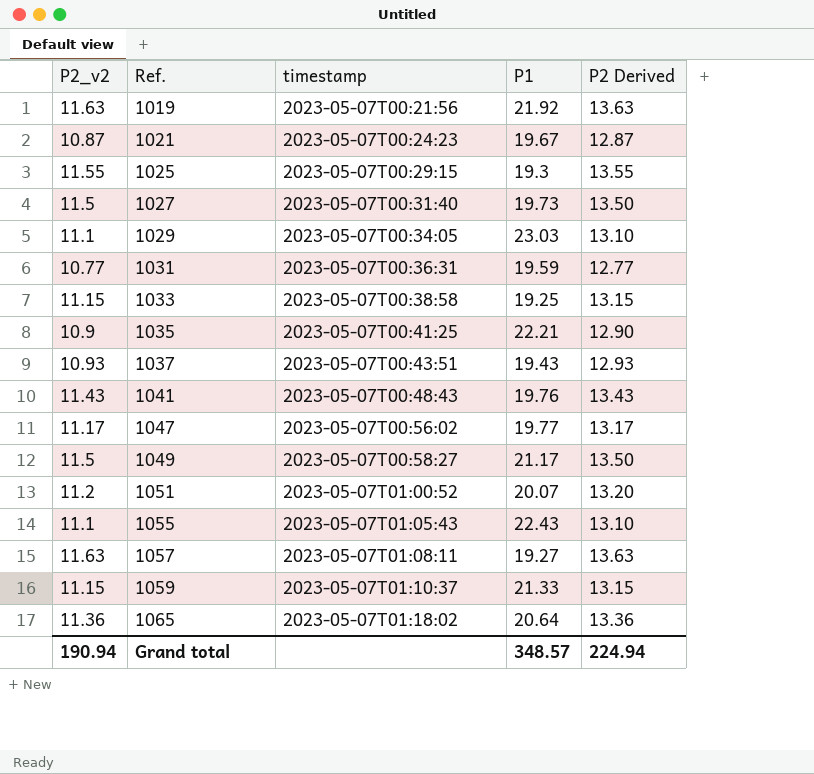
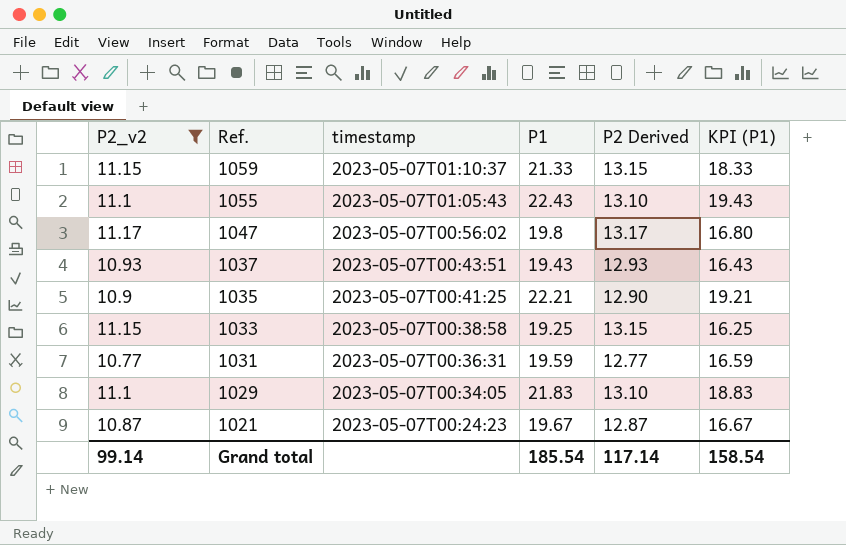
filter: none -> P2_v2 <= 11.17
row order: Ref. ascending -> Ref. descending
column KPI (P1) | formula: none -> [P1] - 3
1047 | P1: 19.77 -> 19.8
1029 | P1: 23.03 -> 21.83
Grand total | P2_v2: 190.94 -> 99.14
Grand total | P1: 348.57 -> 185.54
Grand total | P2 Derived: 224.94 -> 117.14

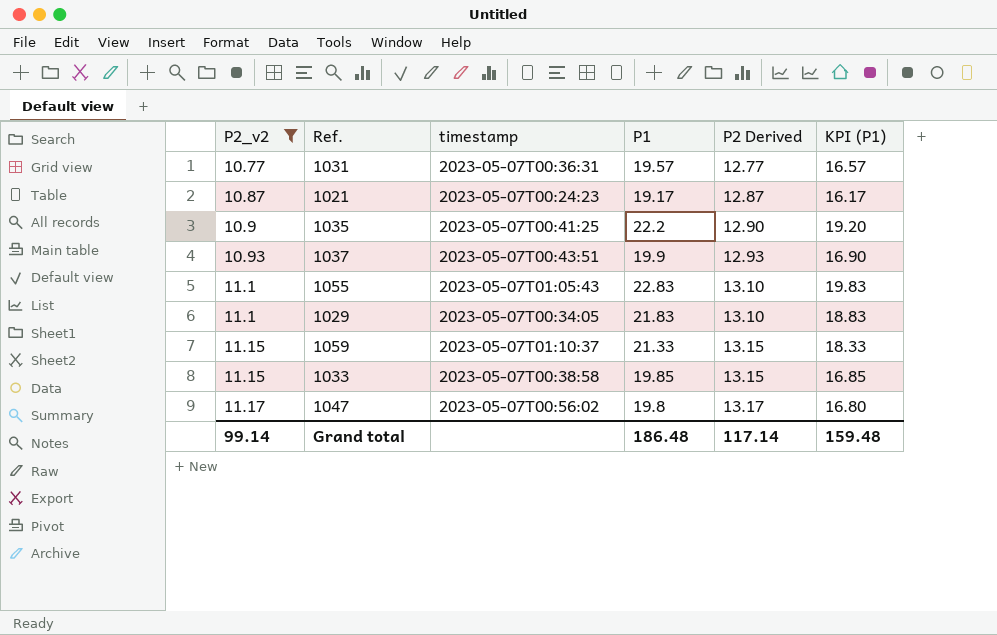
row order: Ref. descending -> P2_v2 ascending
1031 | P1: 19.59 -> 19.57
1031 | KPI (P1): 16.59 -> 16.57
1021 | P1: 19.67 -> 19.17
1021 | KPI (P1): 16.67 -> 16.17
1035 | P1: 22.21 -> 22.2
1035 | KPI (P1): 19.21 -> 19.20
1037 | P1: 19.43 -> 19.9
1037 | KPI (P1): 16.43 -> 16.90
1055 | P1: 22.43 -> 22.83
1055 | KPI (P1): 19.43 -> 19.83
1033 | P1: 19.25 -> 19.85
1033 | KPI (P1): 16.25 -> 16.85
Grand total | P1: 185.54 -> 186.48
Grand total | KPI (P1): 158.54 -> 159.48

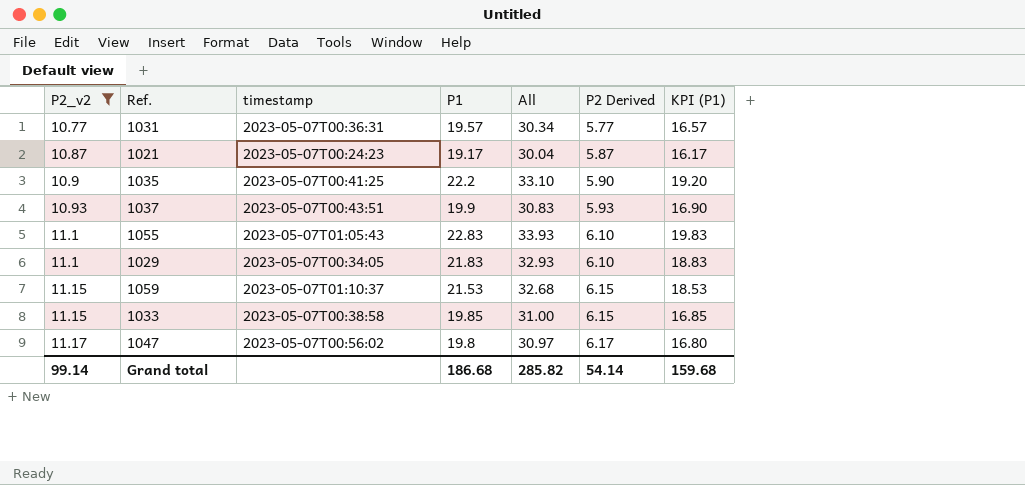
column All | formula: none -> [P2_v2] + [P1]
column P2 Derived | formula: [P2_v2] + 2 -> [P2_v2] - 5
1059 | P1: 21.33 -> 21.53
1059 | KPI (P1): 18.33 -> 18.53
Grand total | P1: 186.48 -> 186.68
Grand total | P2 Derived: 117.14 -> 54.14
Grand total | KPI (P1): 159.48 -> 159.68

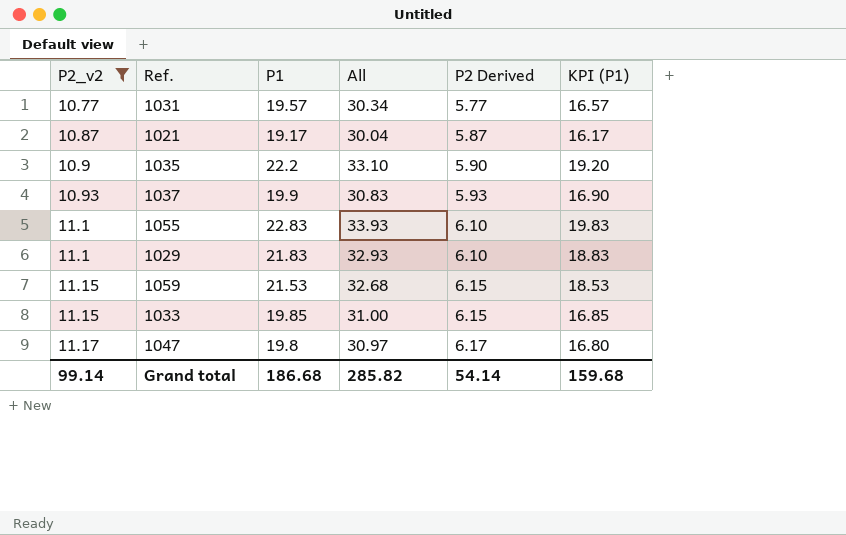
column timestamp | position: 3 -> none

